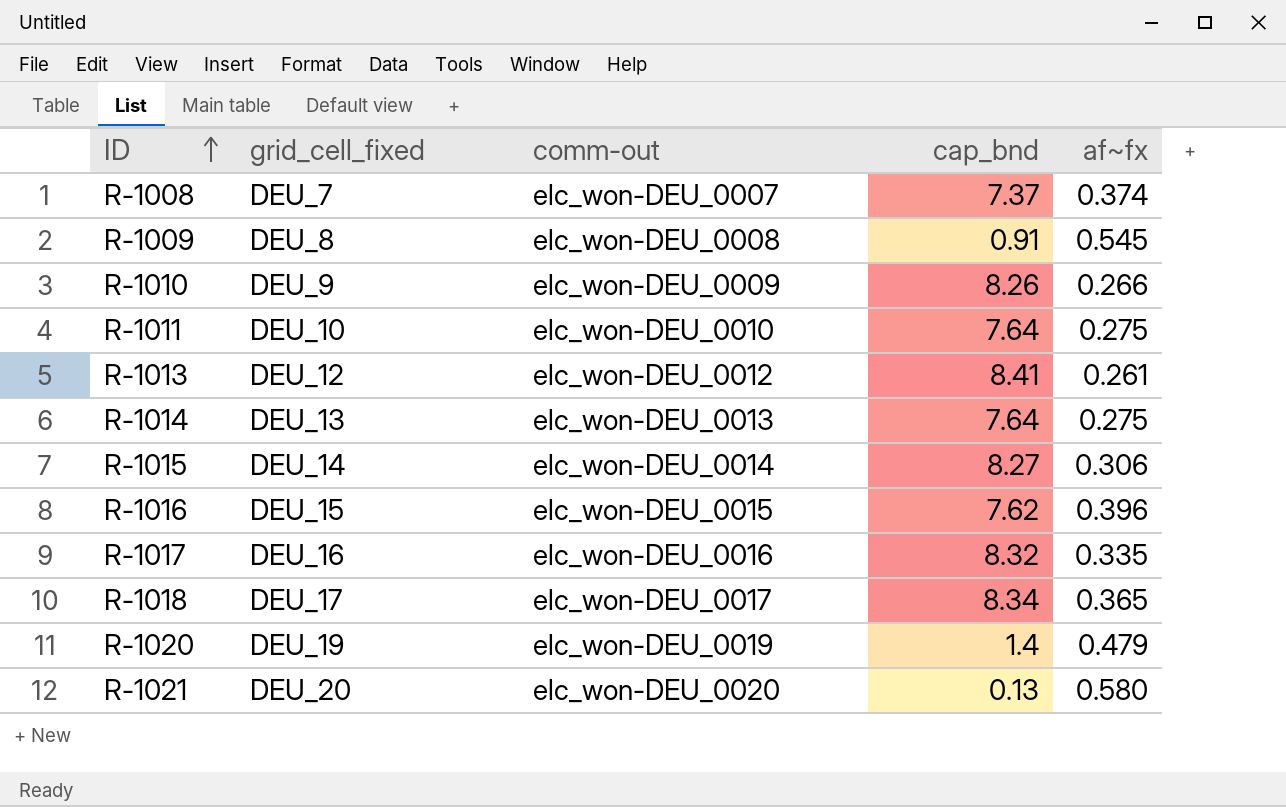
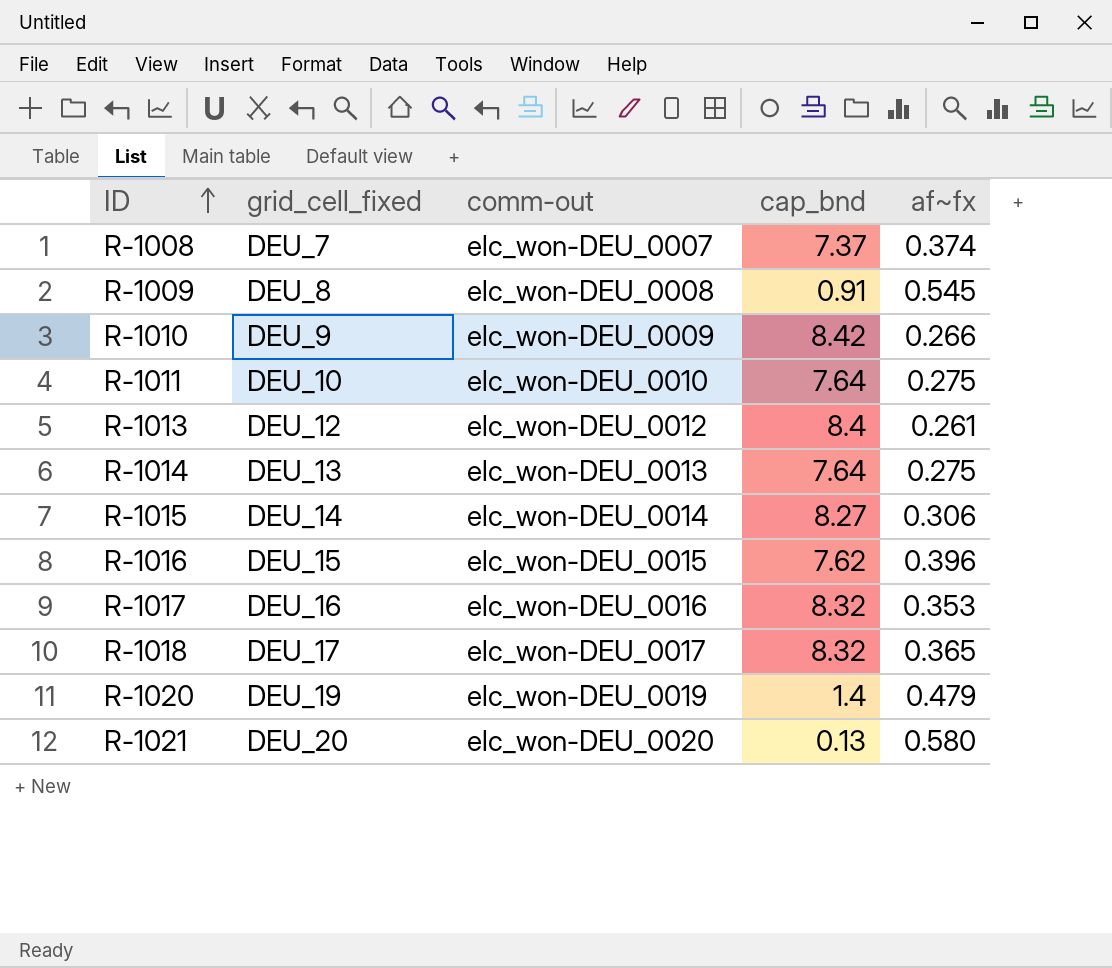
R-1010 | cap_bnd: 8.26 -> 8.42
R-1013 | cap_bnd: 8.41 -> 8.4
R-1017 | af~fx: 0.335 -> 0.353
R-1018 | cap_bnd: 8.34 -> 8.32

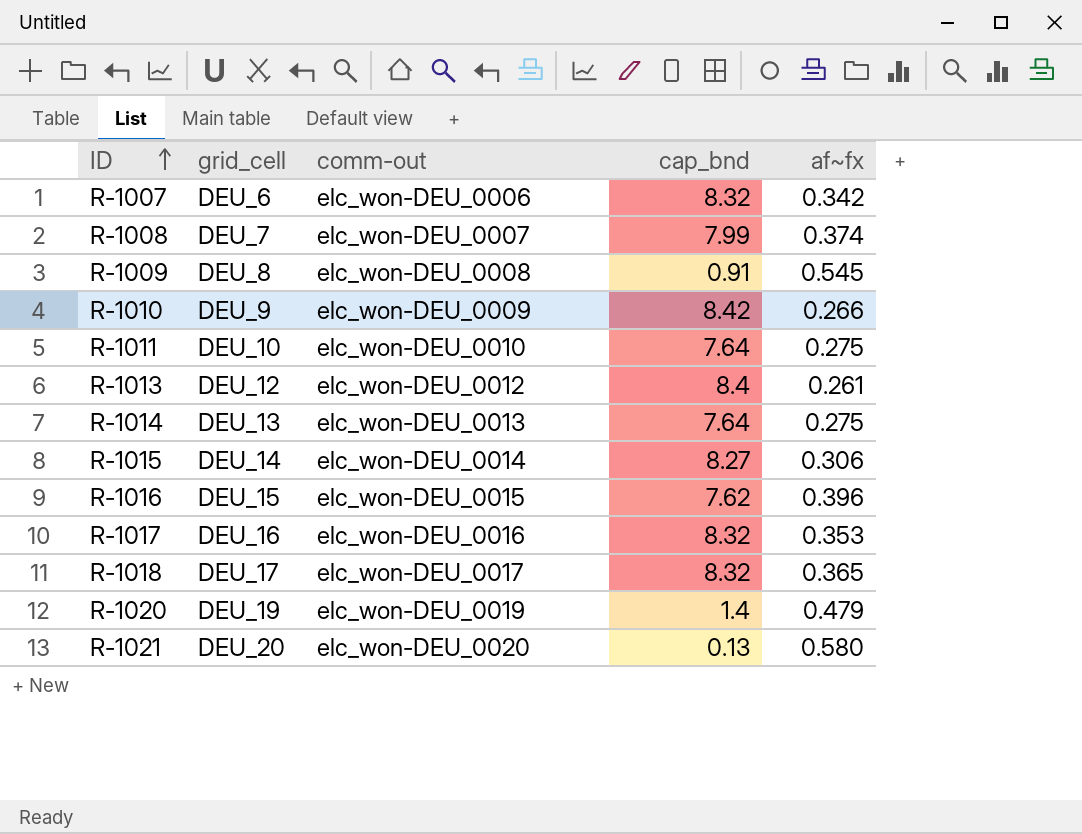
column name: grid_cell_fixed -> grid_cell
row R-1007: none -> DEU_6 | elc_won-DEU_0006 | 8.32 | 0.342
R-1008 | cap_bnd: 7.37 -> 7.99

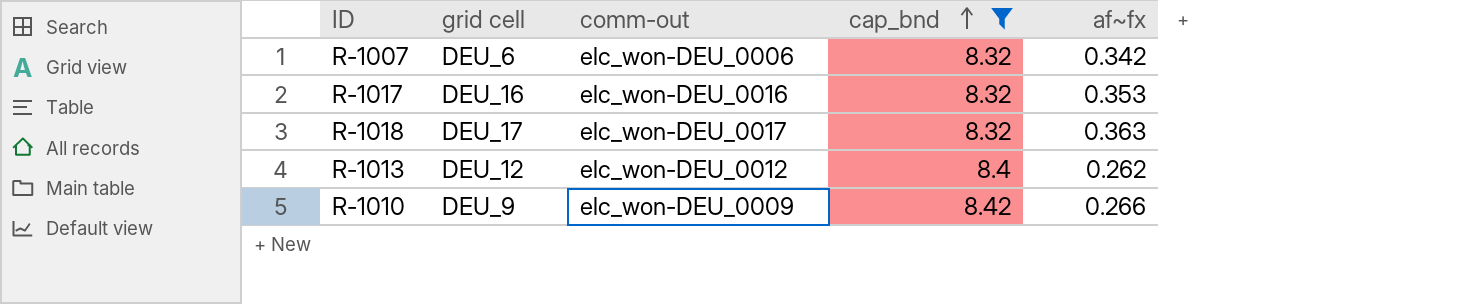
filter: none -> cap_bnd >= 8.32
row order: ID ascending -> cap_bnd ascending
column name: grid_cell -> grid cell
R-1018 | af~fx: 0.365 -> 0.363
R-1013 | af~fx: 0.261 -> 0.262

